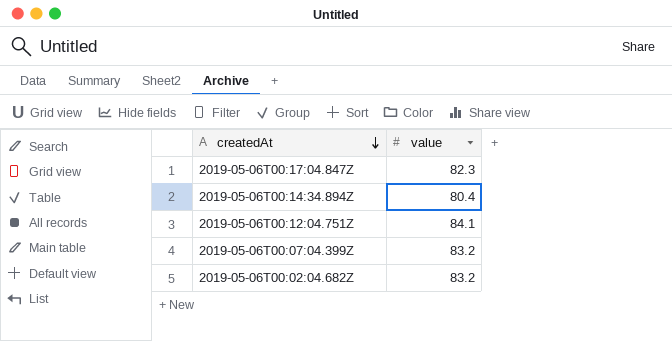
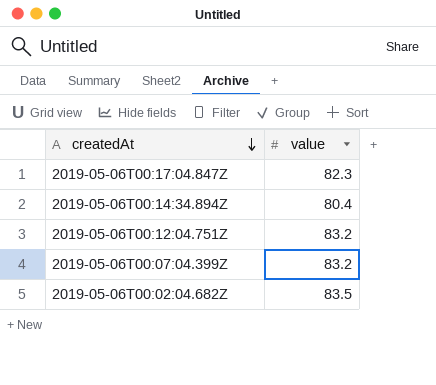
2019-05-06T00:12:04.751Z | value: 84.1 -> 83.2
2019-05-06T00:02:04.682Z | value: 83.2 -> 83.5

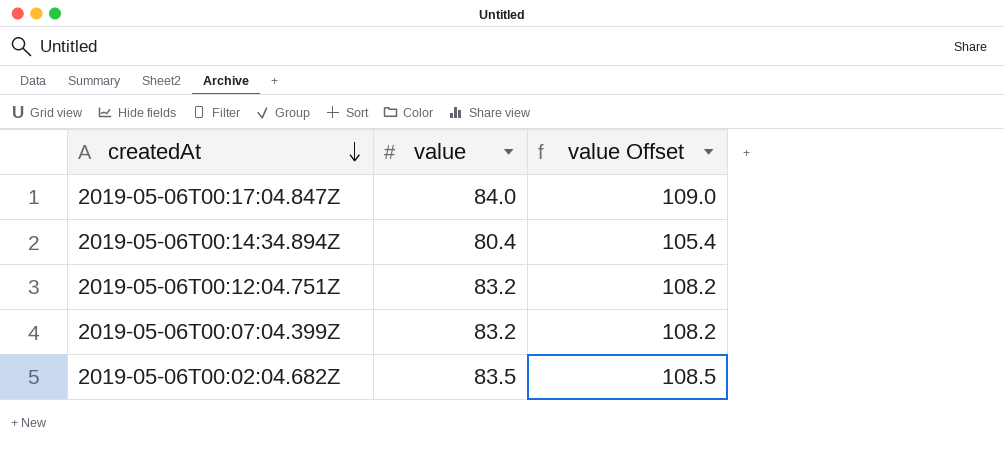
column value Offset | formula: none -> [value] + 25
2019-05-06T00:17:04.847Z | value: 82.3 -> 84.0

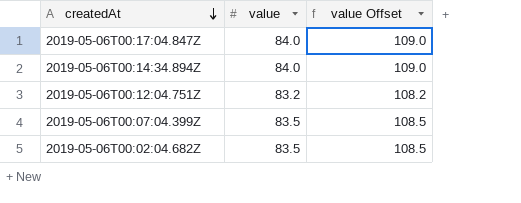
2019-05-06T00:14:34.894Z | value: 80.4 -> 84.0
2019-05-06T00:14:34.894Z | value Offset: 105.4 -> 109.0
2019-05-06T00:07:04.399Z | value: 83.2 -> 83.5
2019-05-06T00:07:04.399Z | value Offset: 108.2 -> 108.5

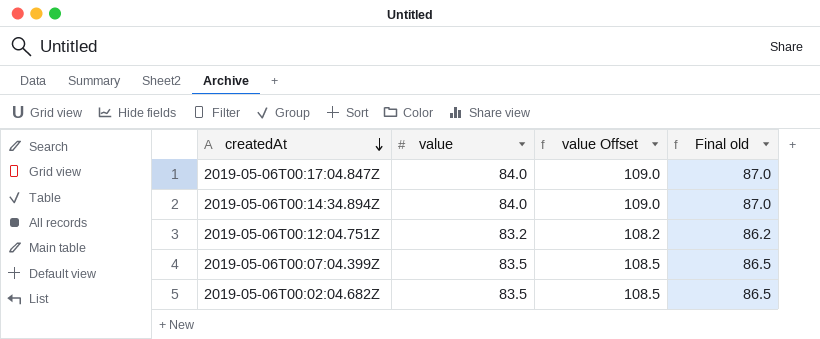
column Final old | formula: none -> [value] + 3

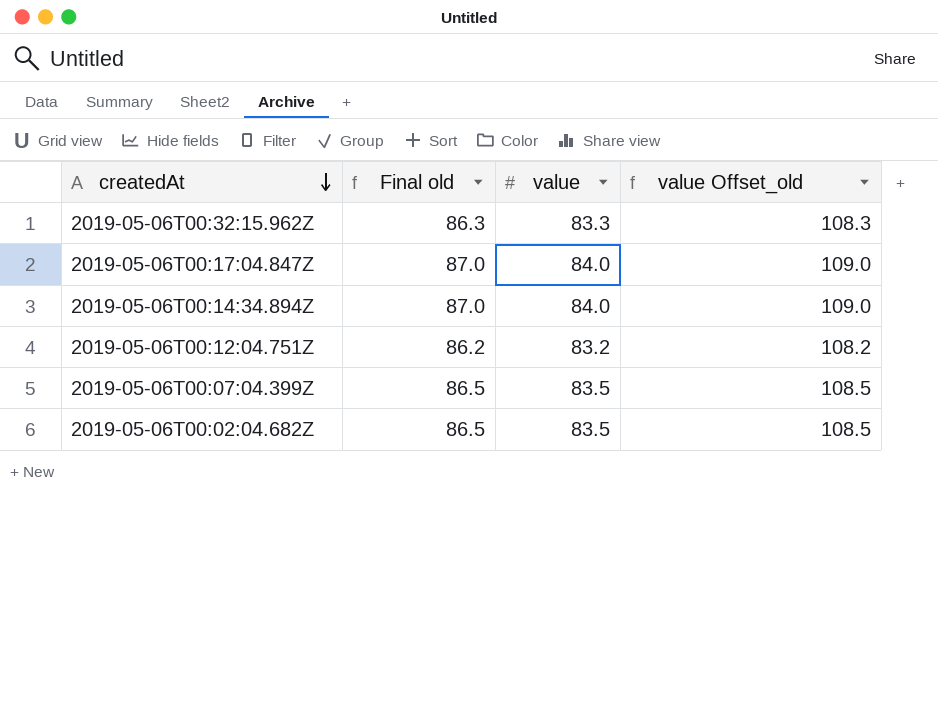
column Final old | position: 4 -> 2
column name: value Offset -> value Offset_old
row 2019-05-06T00:32:15.962Z: none -> 86.3 | 83.3 | 108.3

